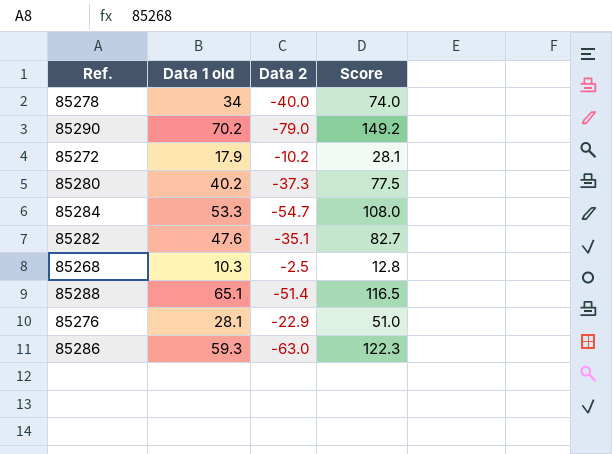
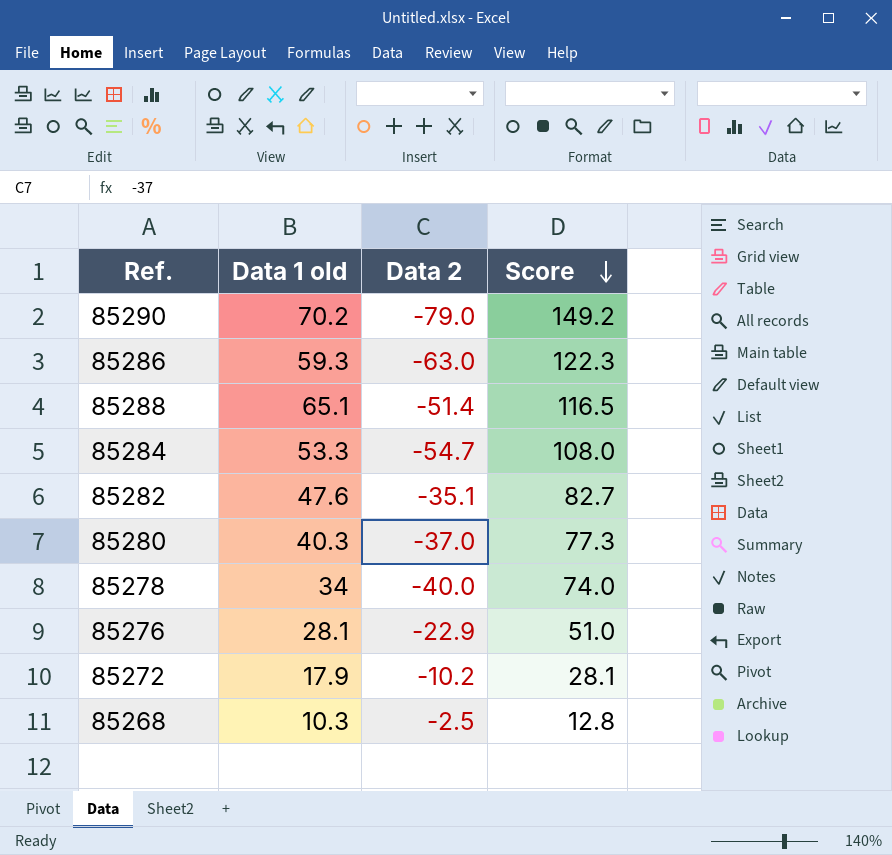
row order: none -> Score descending
85280 | Data 1 old: 40.2 -> 40.3
85280 | Data 2: -37.3 -> -37.0
85280 | Score: 77.5 -> 77.3

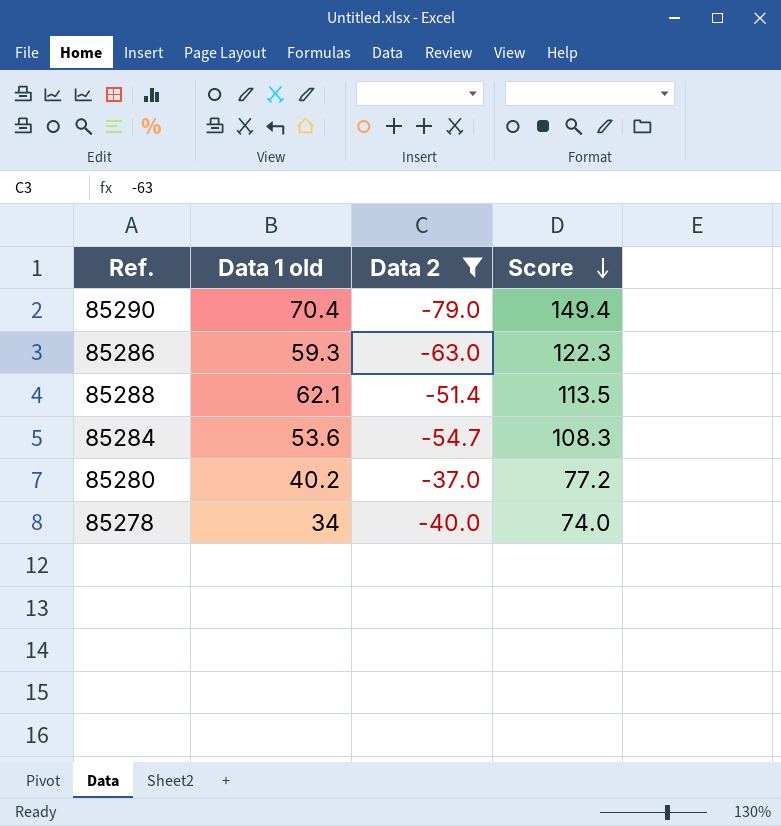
filter: none -> Data 2 <= -37.0
85290 | Data 1 old: 70.2 -> 70.4
85290 | Score: 149.2 -> 149.4
85288 | Data 1 old: 65.1 -> 62.1
85288 | Score: 116.5 -> 113.5
85284 | Data 1 old: 53.3 -> 53.6
85284 | Score: 108.0 -> 108.3
85280 | Data 1 old: 40.3 -> 40.2
85280 | Score: 77.3 -> 77.2

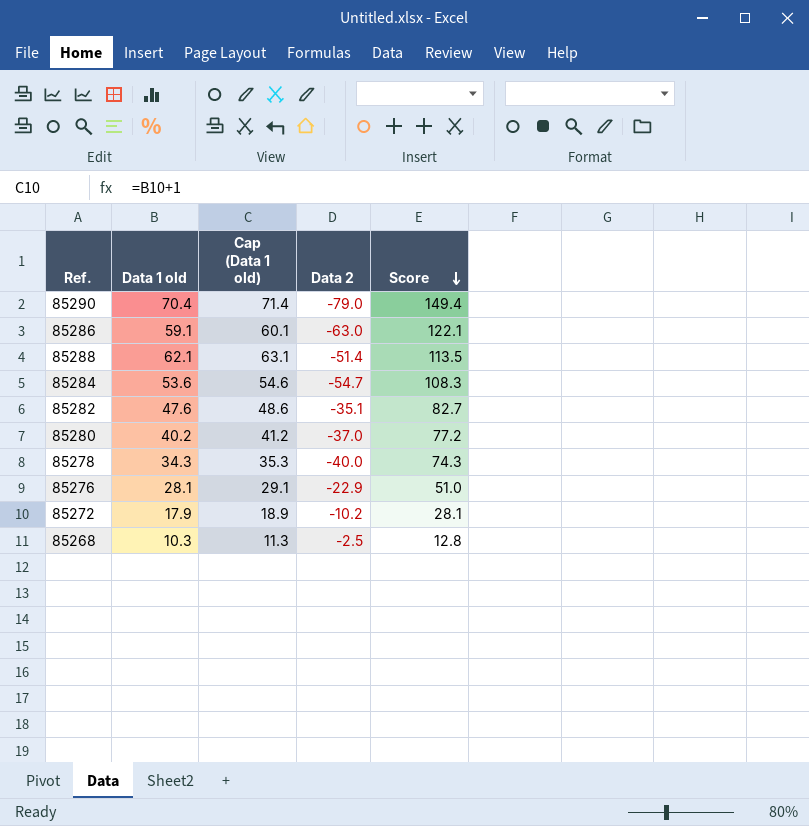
filter: Data 2 <= -37.0 -> none
column Cap (Data 1 old) | formula: none -> [Data 1 old] + 1
85286 | Data 1 old: 59.3 -> 59.1
85286 | Score: 122.3 -> 122.1
85278 | Data 1 old: 34 -> 34.3
85278 | Score: 74.0 -> 74.3

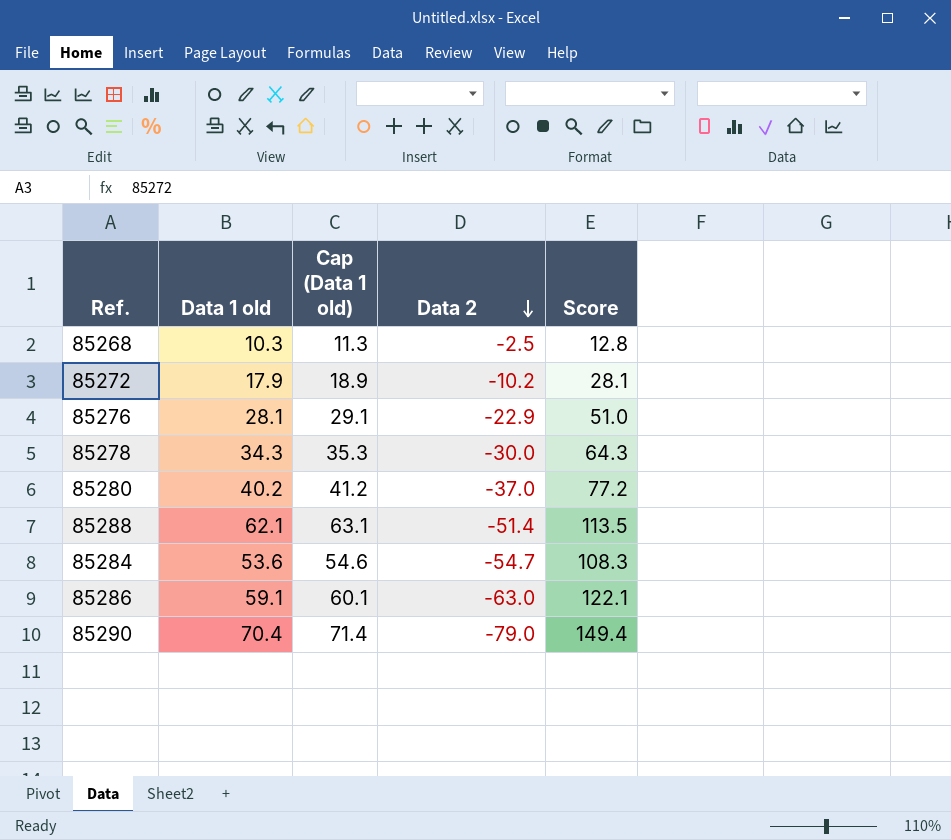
row order: Score descending -> Data 2 descending
row 85282: 47.6 | 48.6 | -35.1 | 82.7 -> none
85278 | Data 2: -40.0 -> -30.0
85278 | Score: 74.3 -> 64.3

